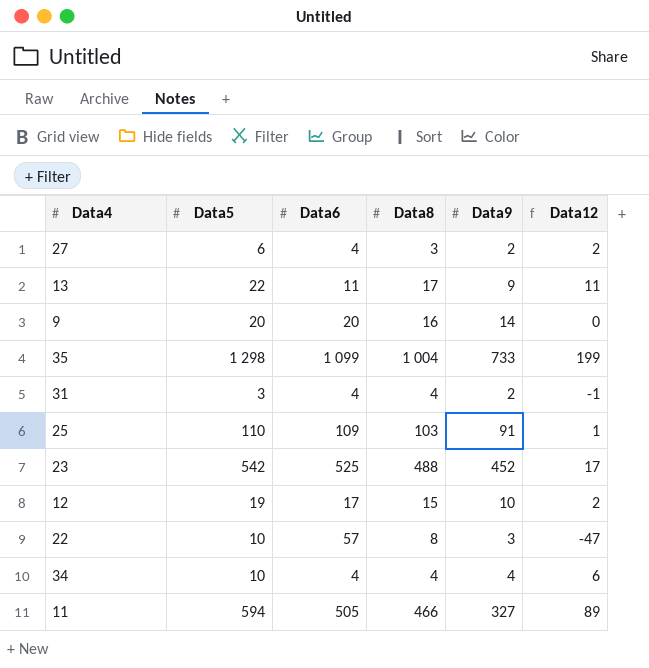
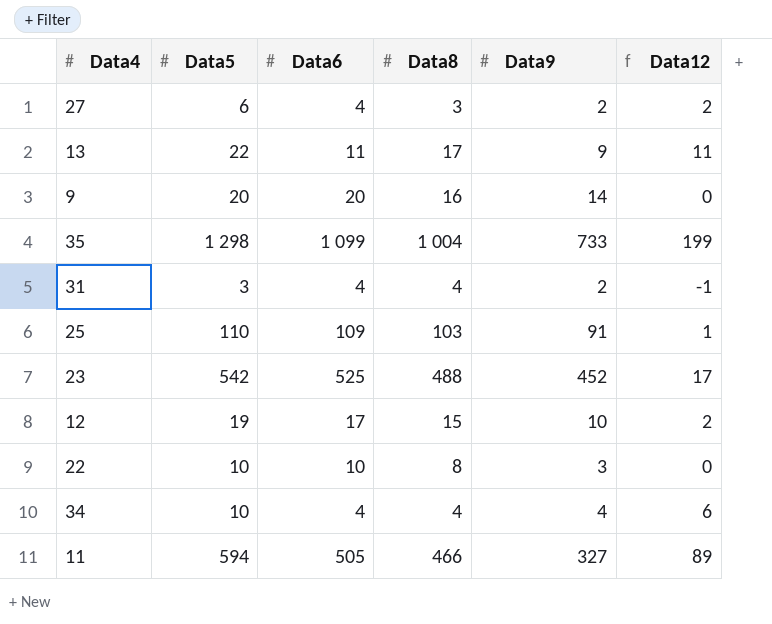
22 | Data6: 57 -> 10
22 | Data12: -47 -> 0

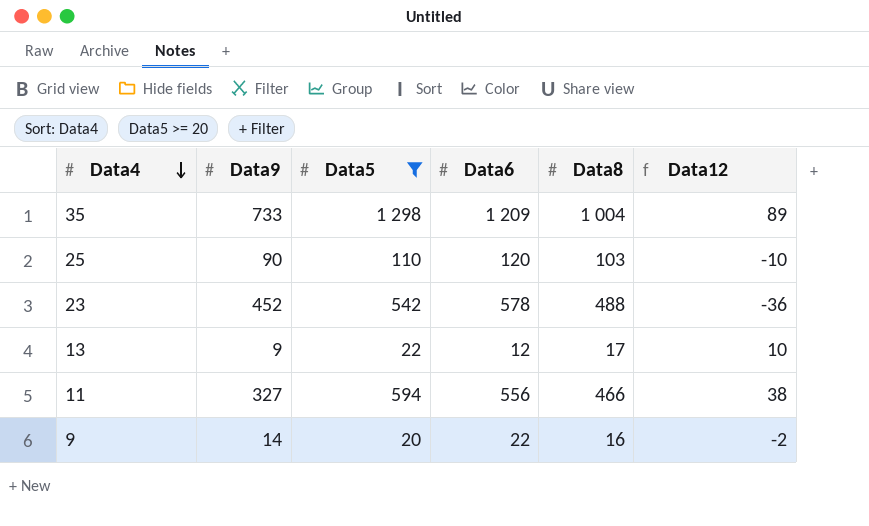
filter: none -> Data5 >= 20
row order: none -> Data4 descending
column Data9 | position: 5 -> 2
35 | Data6: 1 099 -> 1 209
35 | Data12: 199 -> 89
25 | Data9: 91 -> 90
25 | Data6: 109 -> 120
25 | Data12: 1 -> -10
23 | Data6: 525 -> 578
23 | Data12: 17 -> -36
13 | Data6: 11 -> 12
13 | Data12: 11 -> 10
11 | Data6: 505 -> 556
11 | Data12: 89 -> 38
9 | Data6: 20 -> 22
9 | Data12: 0 -> -2

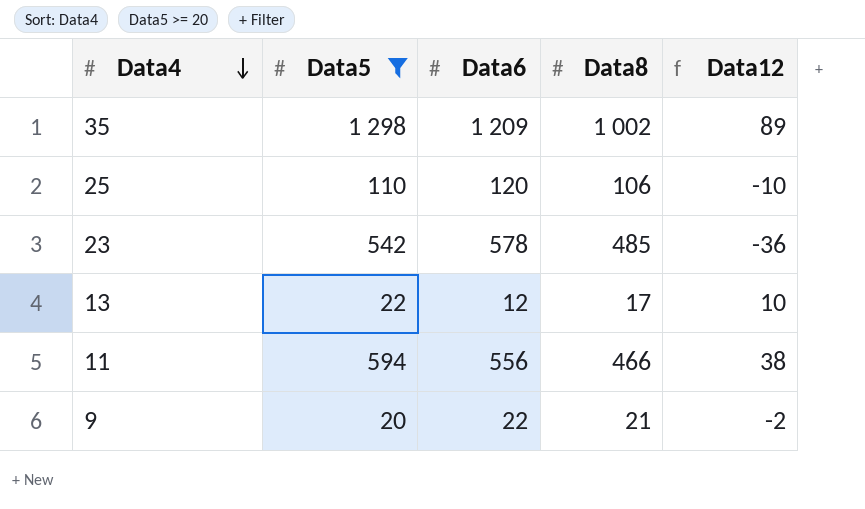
column Data9 | position: 2 -> none
35 | Data8: 1 004 -> 1 002
25 | Data8: 103 -> 106
23 | Data8: 488 -> 485
9 | Data8: 16 -> 21

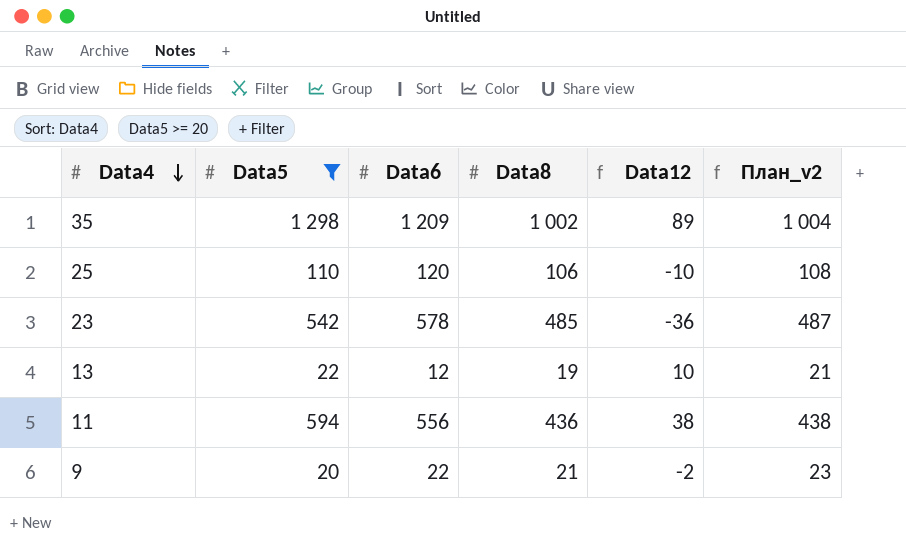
column План_v2 | formula: none -> [Data8] + 2
13 | Data8: 17 -> 19
11 | Data8: 466 -> 436

